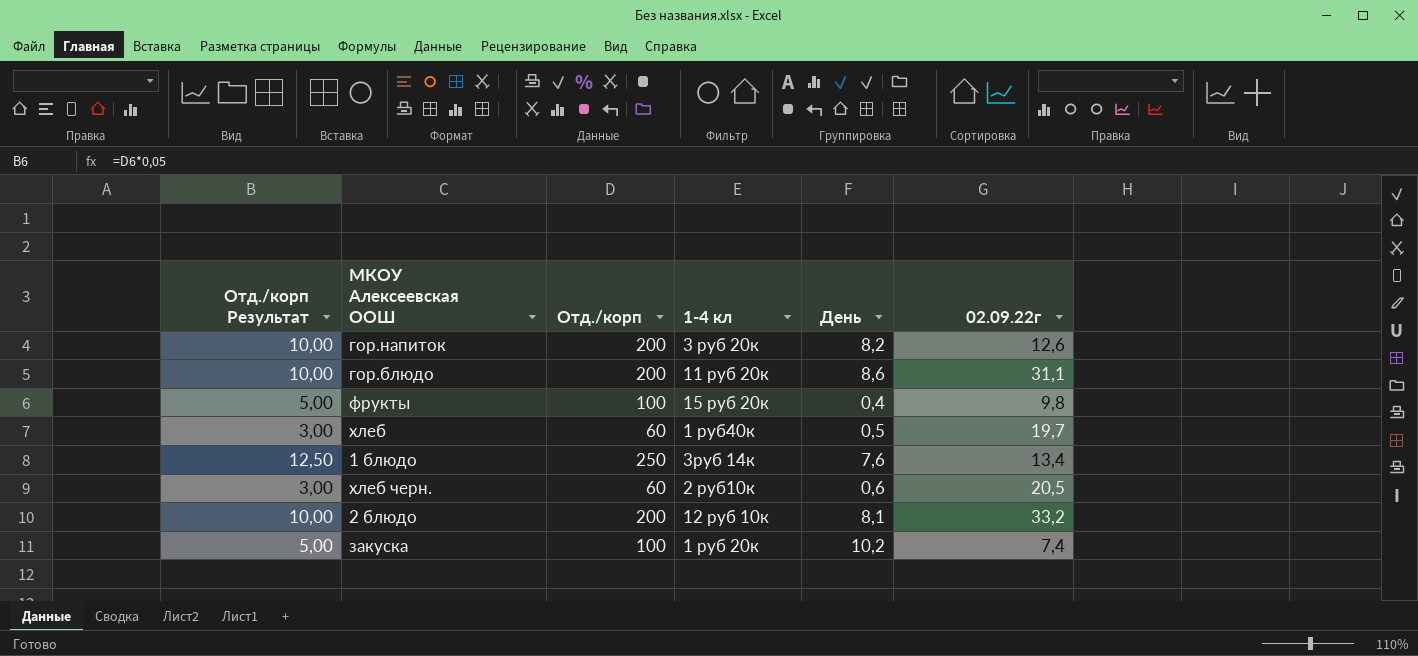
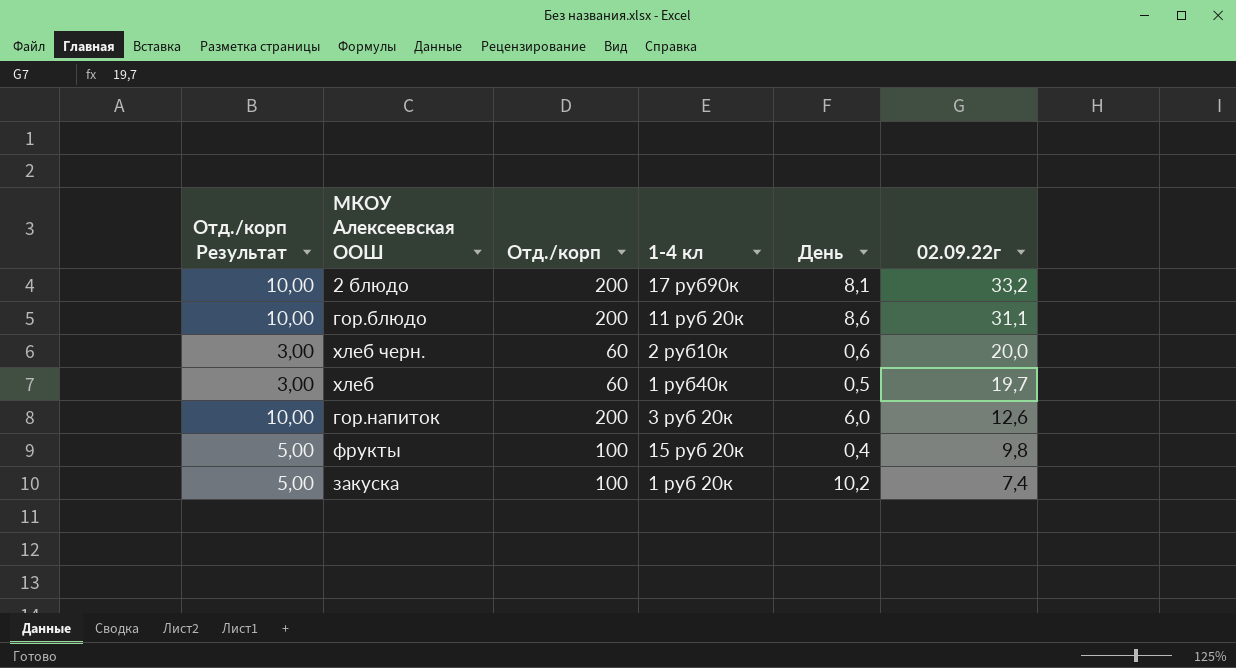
row order: none -> 02.09.22г descending
row 1 блюдо: 12,50 | 250 | 3руб 14к | 7,6 | 13,4 -> none
2 блюдо | 1-4 кл: 12 руб 10к -> 17 руб90к
хлеб черн. | 02.09.22г: 20,5 -> 20,0
гор.напиток | День: 8,2 -> 6,0

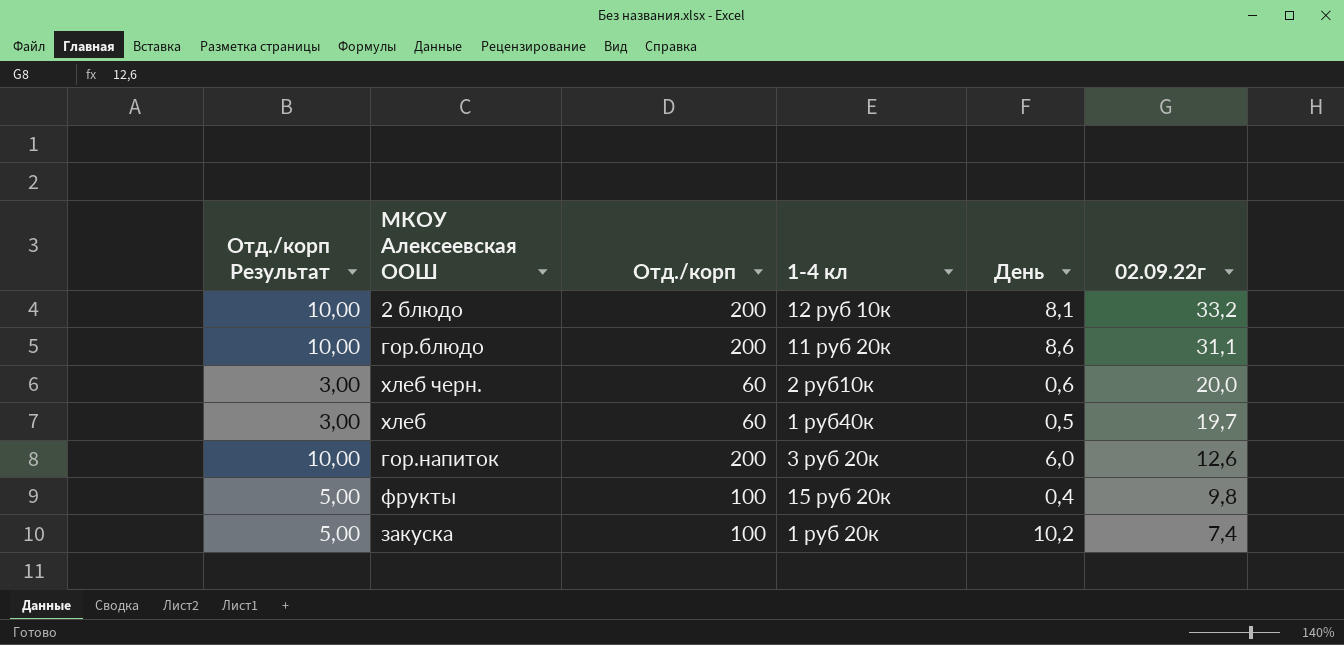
2 блюдо | 1-4 кл: 17 руб90к -> 12 руб 10к

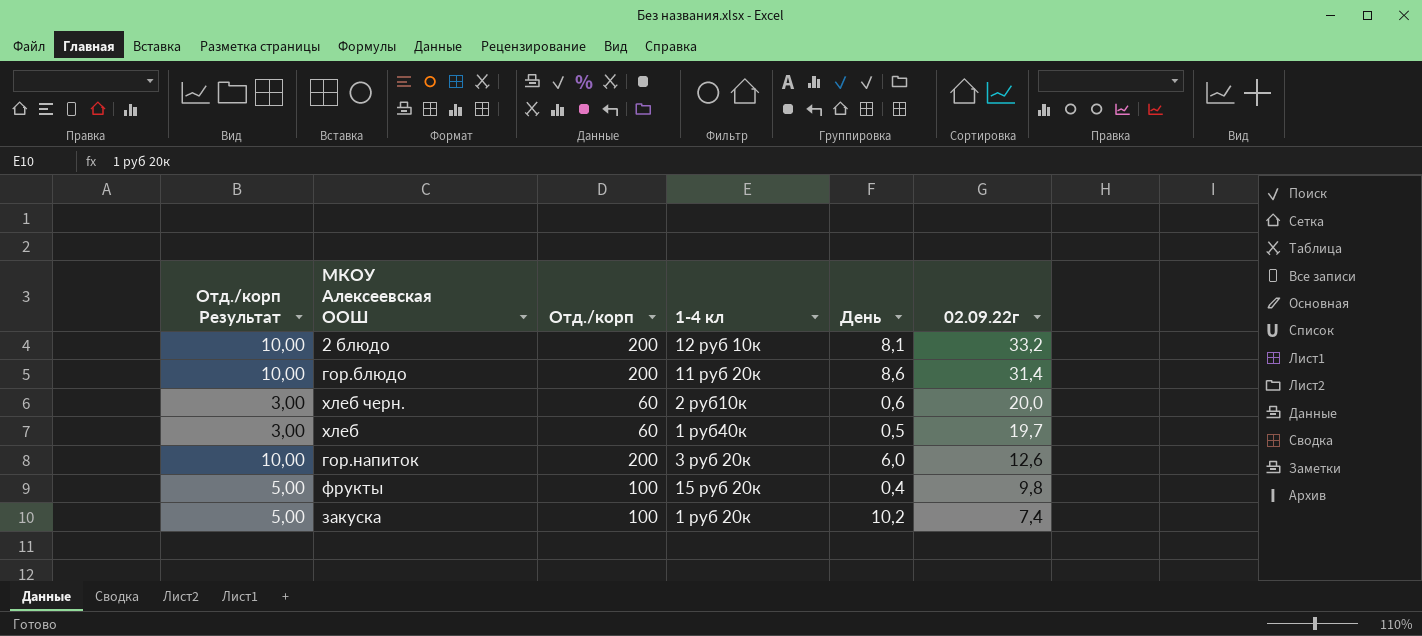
гор.блюдо | 02.09.22г: 31,1 -> 31,4

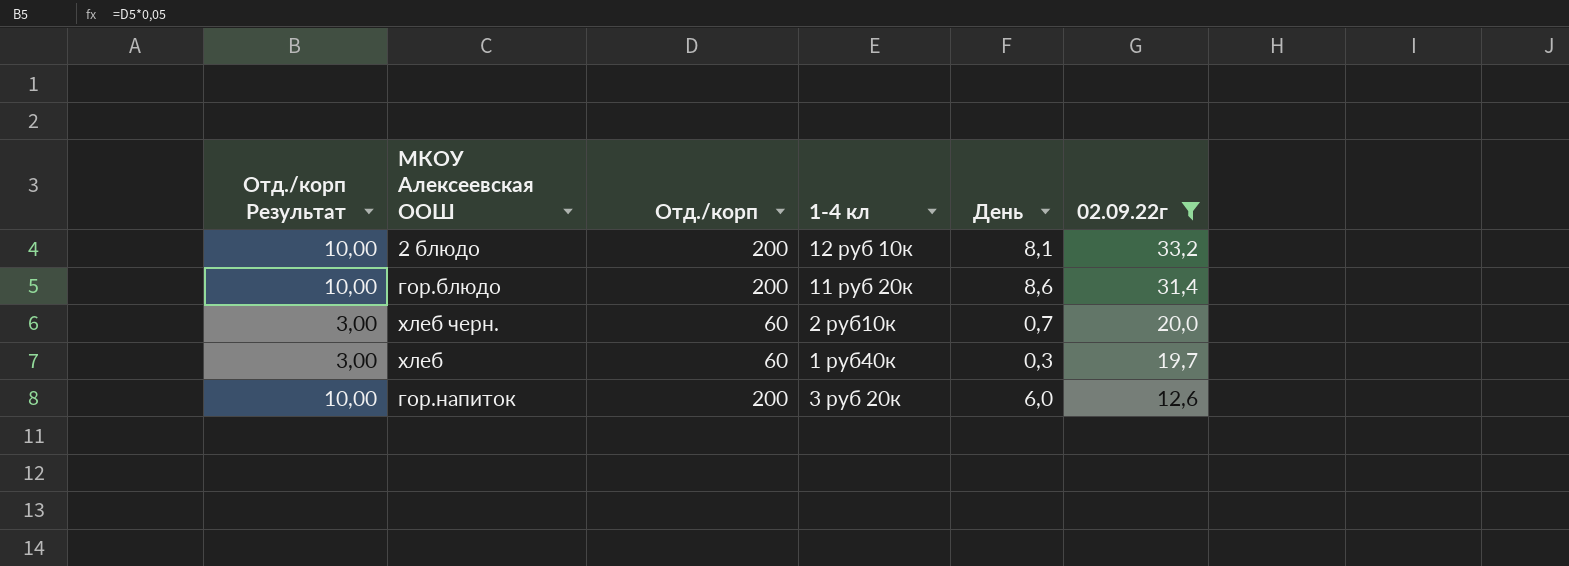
filter: none -> 02.09.22г >= 12,6
хлеб черн. | День: 0,6 -> 0,7
хлеб | День: 0,5 -> 0,3

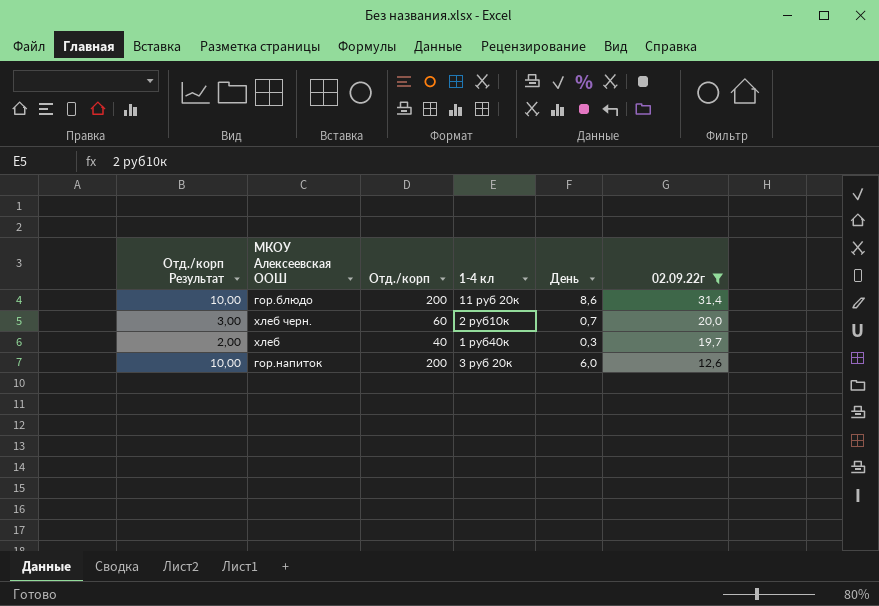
row 2 блюдо: 10,00 | 200 | 12 руб 10к | 8,1 | 33,2 -> none
хлеб | Отд./корп Результат: 3,00 -> 2,00
хлеб | Отд./корп: 60 -> 40

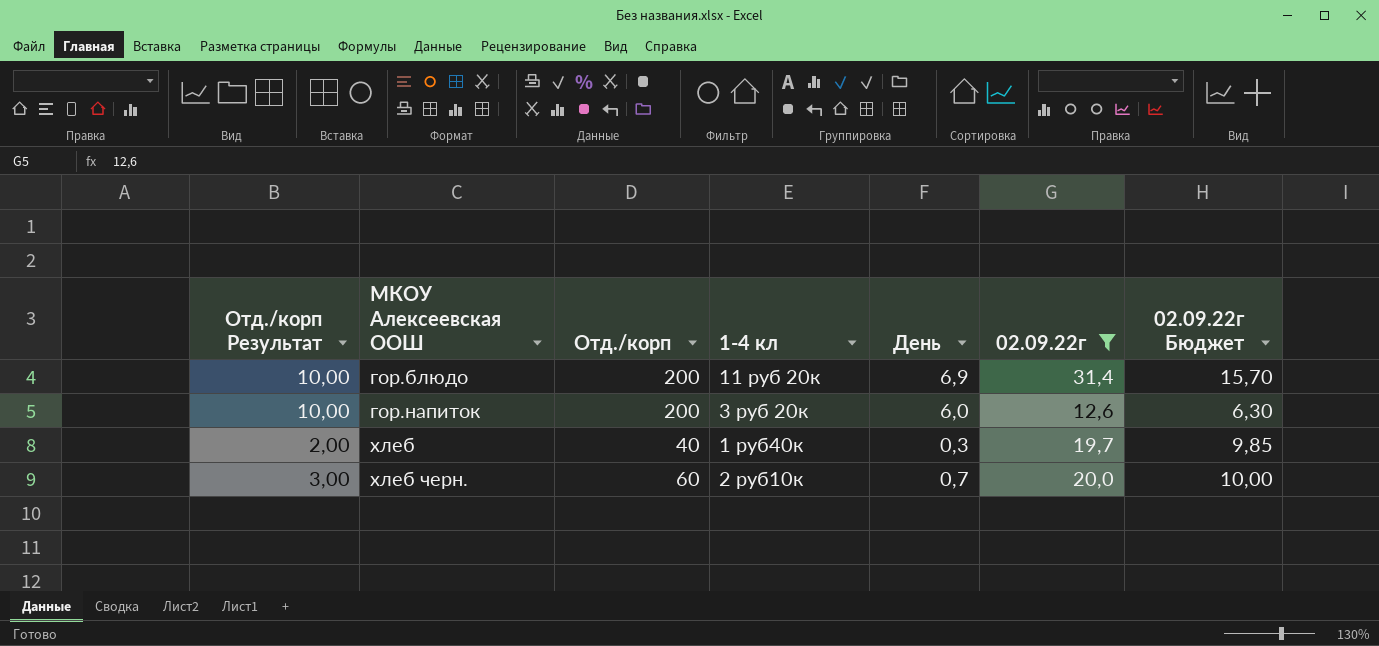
row order: 02.09.22г descending -> МКОУ Алексеевская ООШ ascending
column 02.09.22г Бюджет | formula: none -> [02.09.22г] * 0,5
гор.блюдо | День: 8,6 -> 6,9

